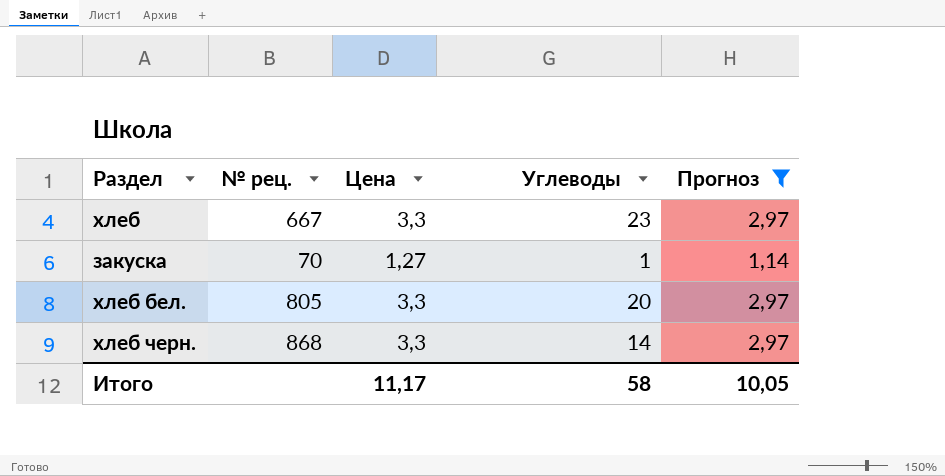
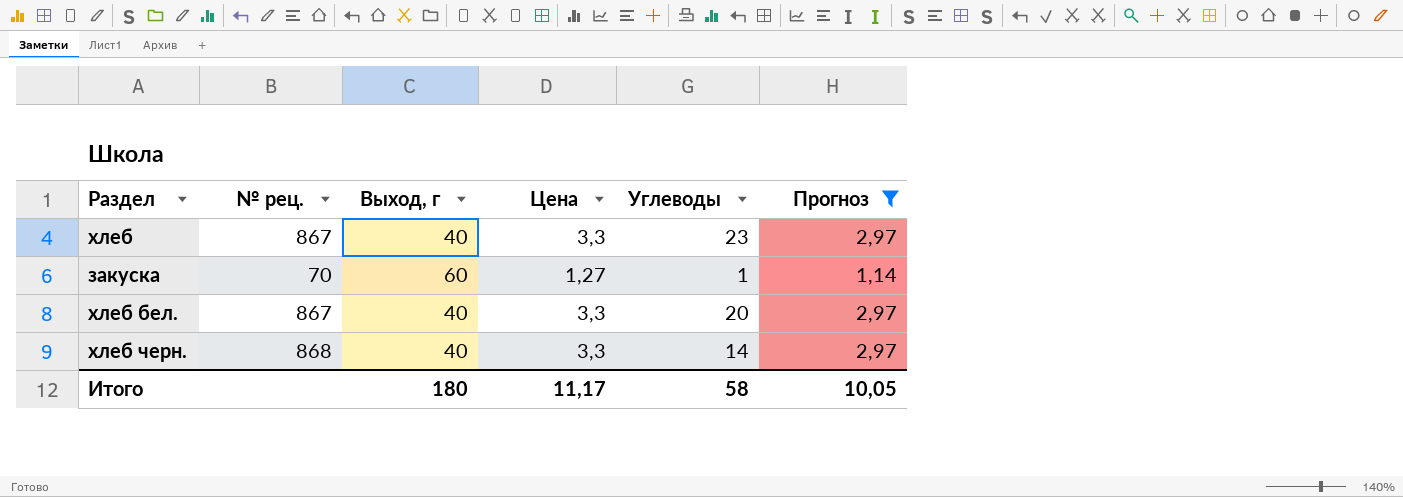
column Выход, г | position: none -> 3
хлеб | № рец.: 667 -> 867
хлеб бел. | № рец.: 805 -> 867

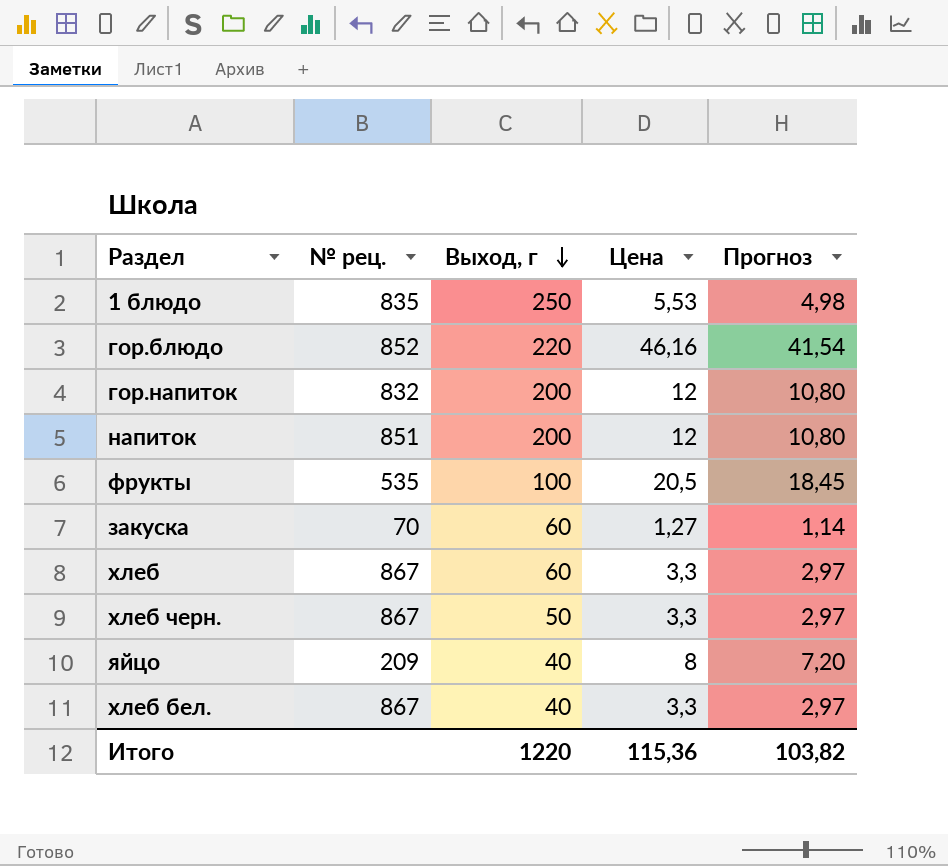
filter: Прогноз <= 2,97 -> none
row order: none -> Выход, г descending
column Углеводы | position: 5 -> none
хлеб | Выход, г: 40 -> 60
хлеб черн. | № рец.: 868 -> 867
хлеб черн. | Выход, г: 40 -> 50
Итого | Выход, г: 180 -> 1220
Итого | Цена: 11,17 -> 115,36
Итого | Прогноз: 10,05 -> 103,82

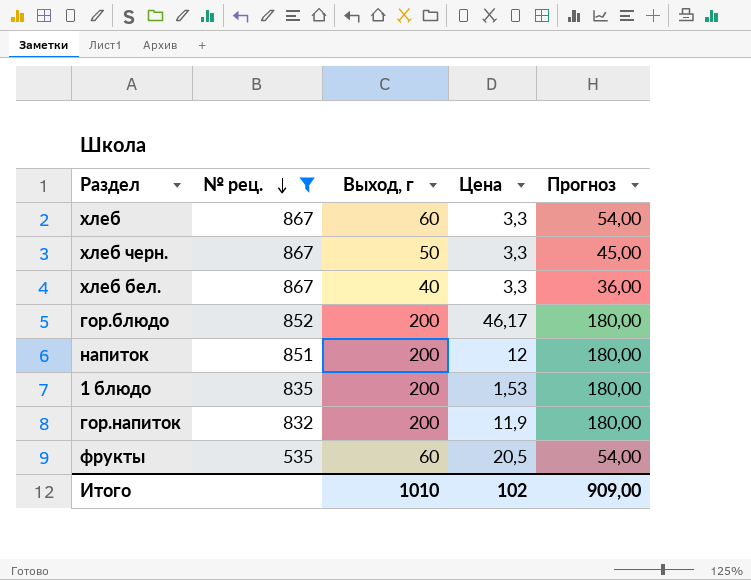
filter: none -> № рец. >= 535
row order: Выход, г descending -> № рец. descending
column Прогноз | formula: [Цена] * 0,9 -> [Выход, г] * 0,9
гор.блюдо | Выход, г: 220 -> 200
гор.блюдо | Цена: 46,16 -> 46,17
1 блюдо | Выход, г: 250 -> 200
1 блюдо | Цена: 5,53 -> 1,53
гор.напиток | Цена: 12 -> 11,9
фрукты | Выход, г: 100 -> 60
Итого | Выход, г: 1220 -> 1010
Итого | Цена: 115,36 -> 102
Итого | Прогноз: 103,82 -> 909,00

